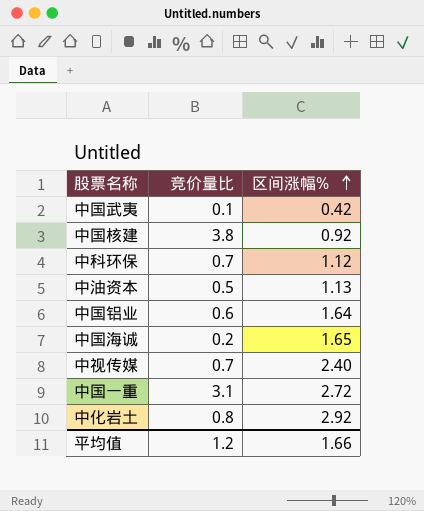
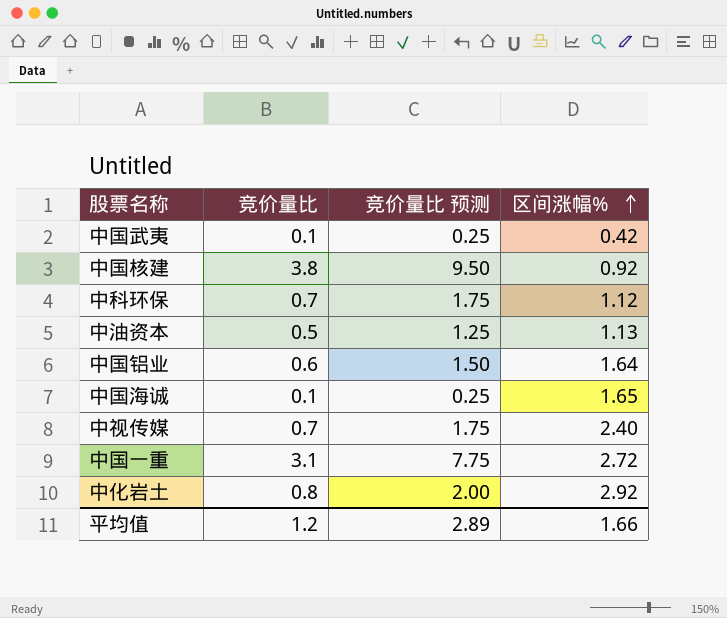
column 竞价量比 预测 | formula: none -> [竞价量比] * 2.5
中国海诚 | 竞价量比: 0.2 -> 0.1

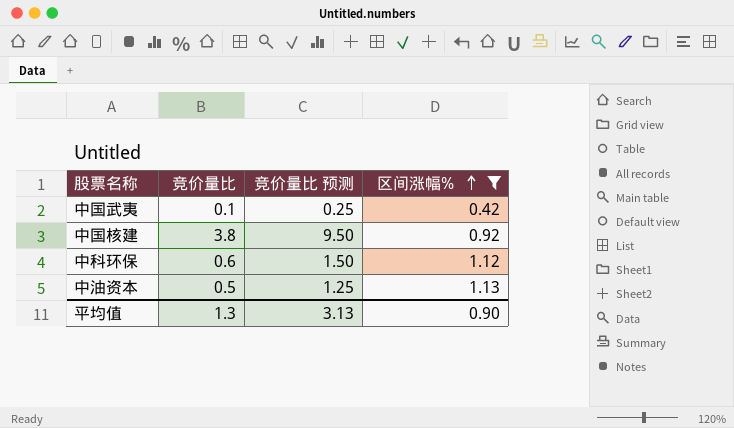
filter: none -> 区间涨幅% <= 1.13
中科环保 | 竞价量比: 0.7 -> 0.6
中科环保 | 竞价量比 预测: 1.75 -> 1.50
平均值 | 竞价量比: 1.2 -> 1.3
平均值 | 竞价量比 预测: 2.89 -> 3.13
平均值 | 区间涨幅%: 1.66 -> 0.90

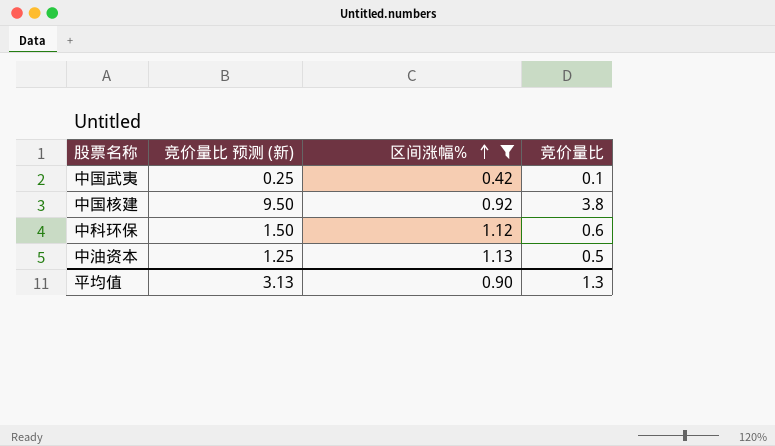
column name: 竞价量比 预测 -> 竞价量比 预测 (新)
column 竞价量比 | position: 2 -> 4

